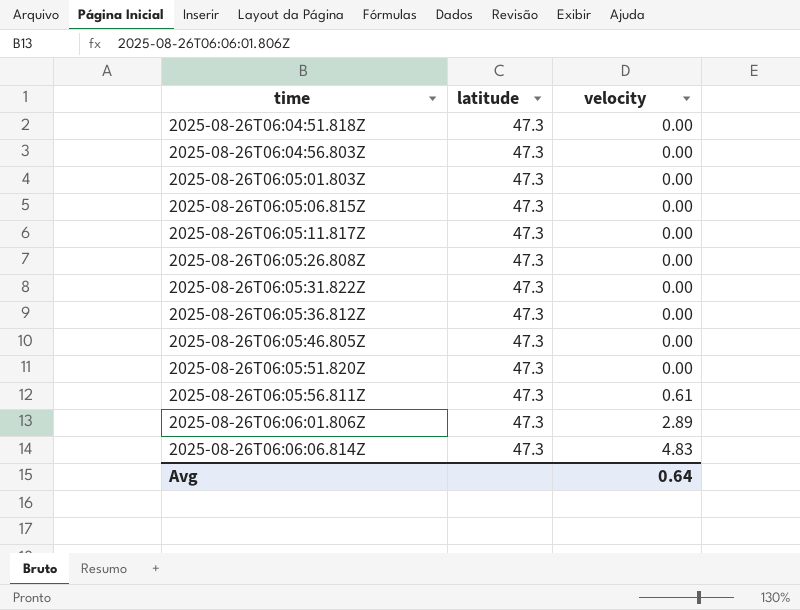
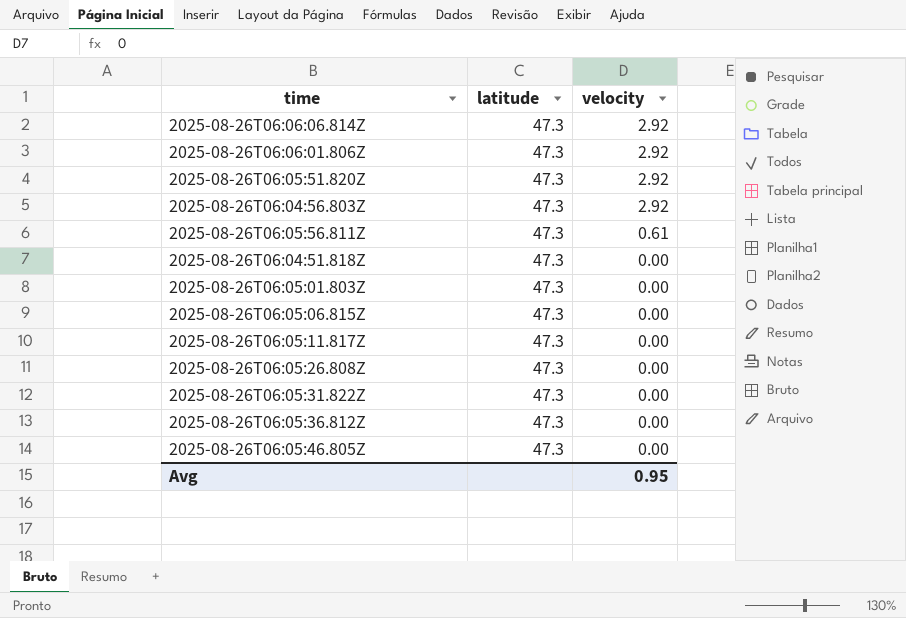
row order: time ascending -> velocity descending
2025-08-26T06:06:06.814Z | velocity: 4.83 -> 2.92
2025-08-26T06:06:01.806Z | velocity: 2.89 -> 2.92
2025-08-26T06:05:51.820Z | velocity: 0.00 -> 2.92
2025-08-26T06:04:56.803Z | velocity: 0.00 -> 2.92
Avg | velocity: 0.64 -> 0.95

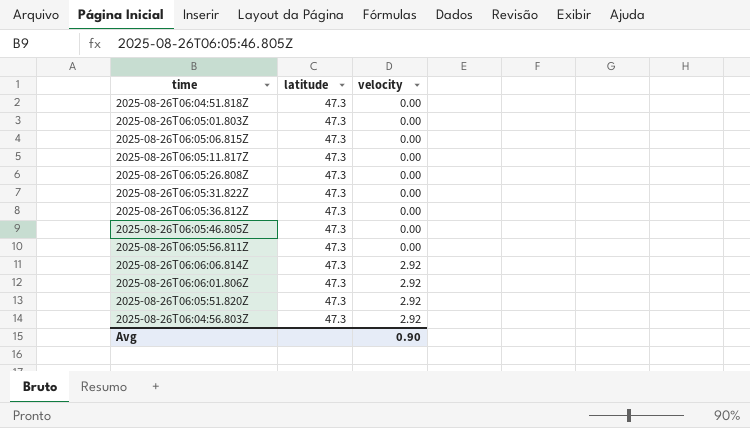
row order: velocity descending -> velocity ascending
2025-08-26T06:05:56.811Z | velocity: 0.61 -> 0.00
Avg | velocity: 0.95 -> 0.90

